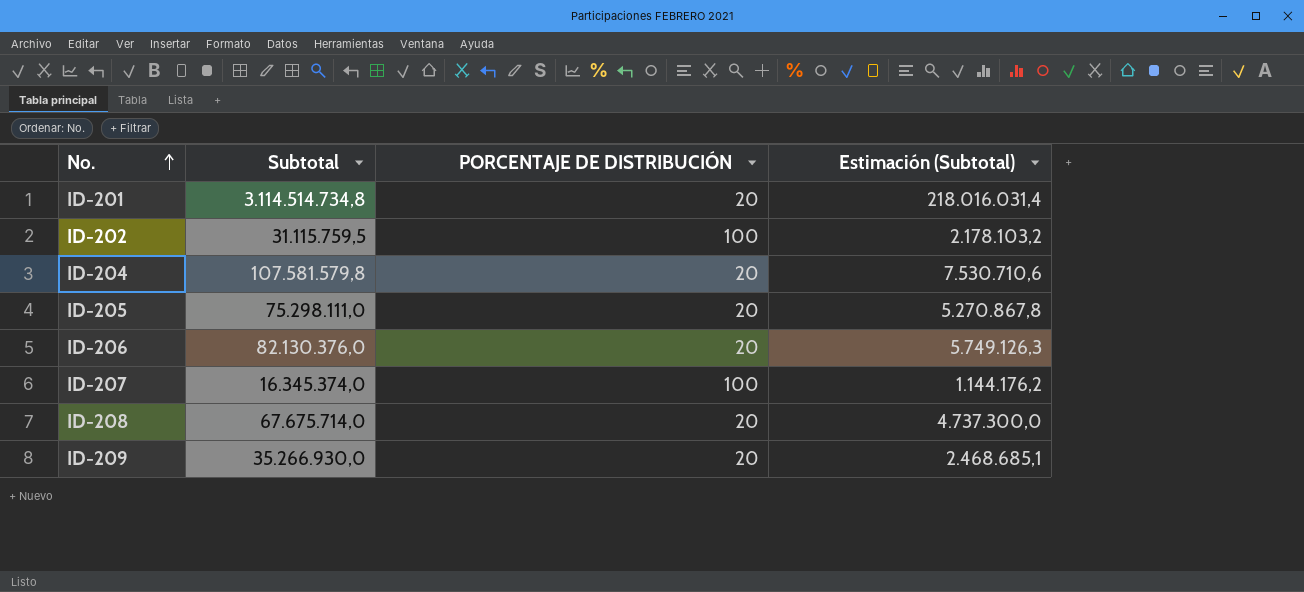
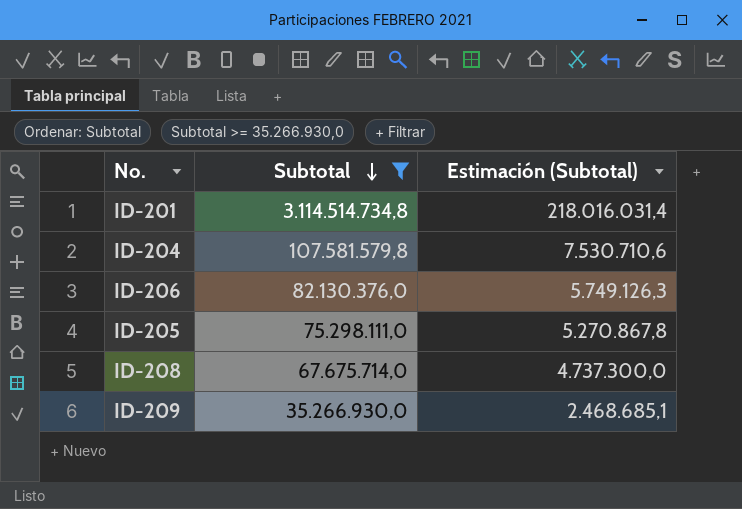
filter: none -> Subtotal >= 35.266.930,0
row order: No. ascending -> Subtotal descending
column PORCENTAJE DE DISTRIBUCIÓN | position: 3 -> none

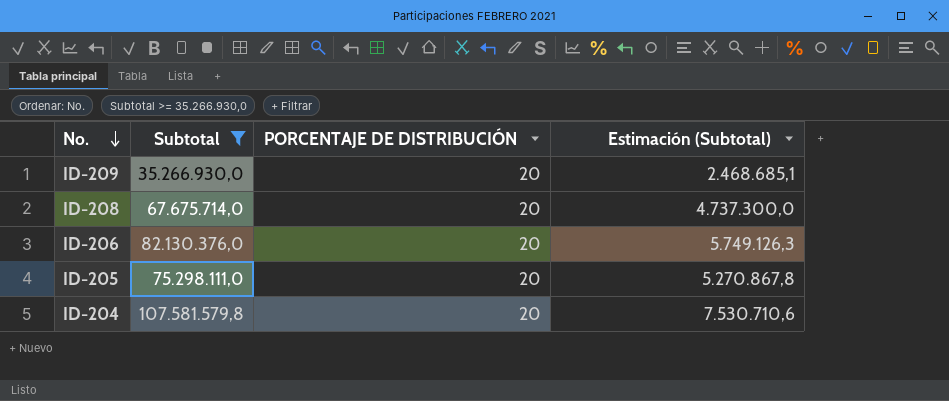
row order: Subtotal descending -> No. descending
column PORCENTAJE DE DISTRIBUCIÓN | position: none -> 3
row ID-201: 3.114.514.734,8 | 218.016.031,4 -> none

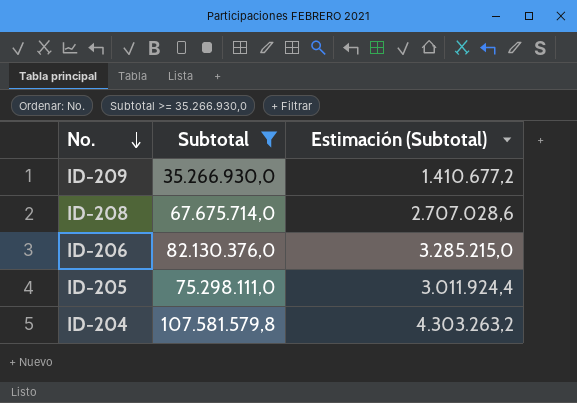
column PORCENTAJE DE DISTRIBUCIÓN | position: 3 -> none
column Estimación (Subtotal) | formula: [Subtotal] * 0,07 -> [Subtotal] * 0,04

